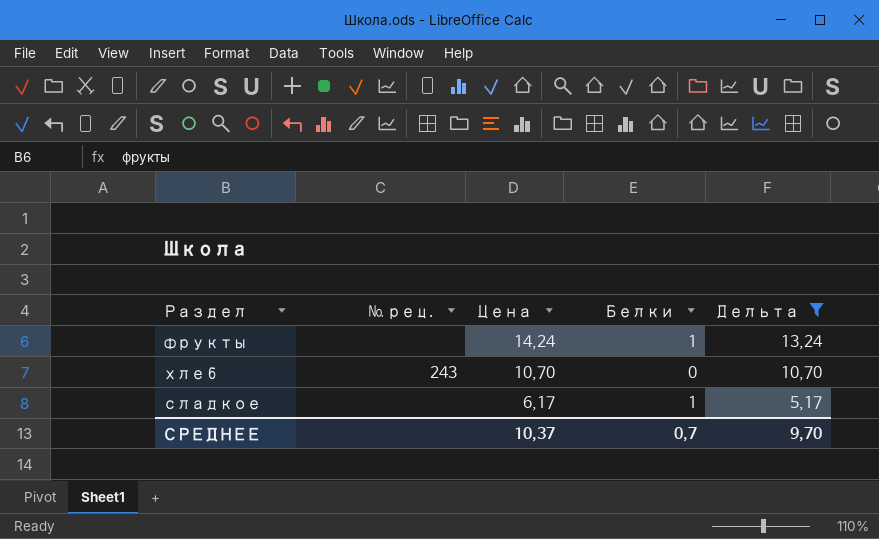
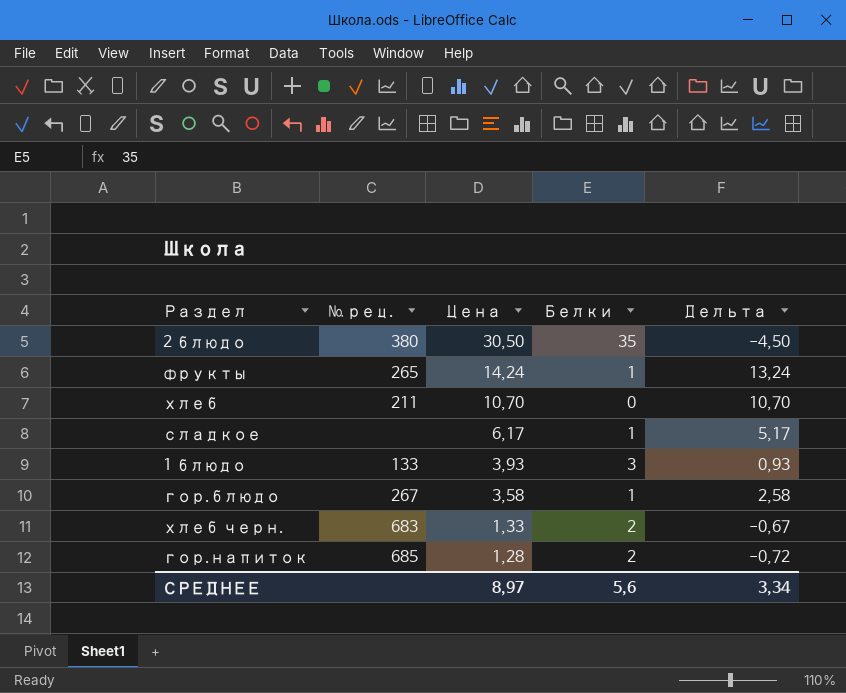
filter: Дельта >= 5,17 -> none
фрукты | № рец.: none -> 265
хлеб | № рец.: 243 -> 211
СРЕДНЕЕ | Цена: 10,37 -> 8,97
СРЕДНЕЕ | Белки: 0,7 -> 5,6
СРЕДНЕЕ | Дельта: 9,70 -> 3,34

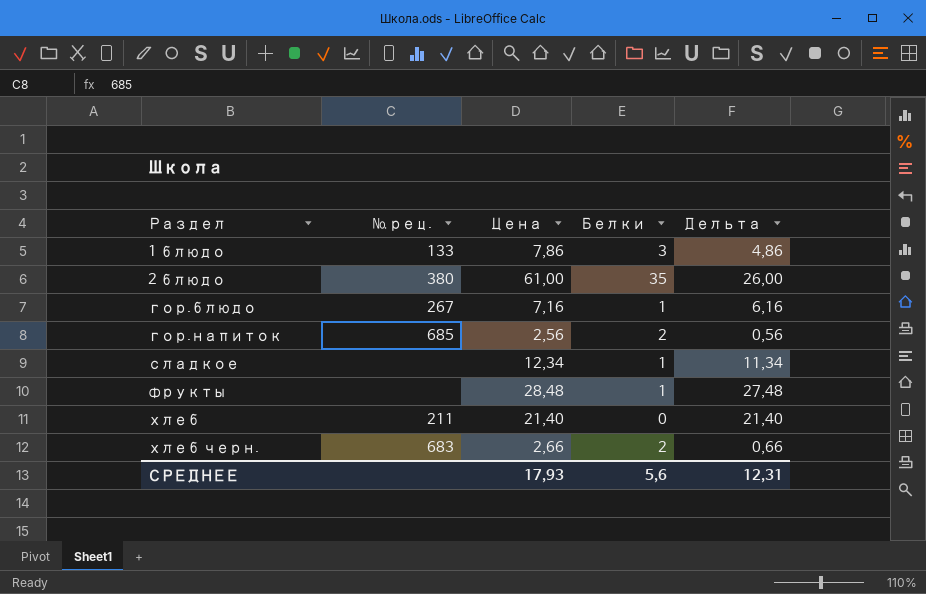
row order: Цена descending -> Раздел ascending
1 блюдо | Цена: 3,93 -> 7,86
1 блюдо | Дельта: 0,93 -> 4,86
2 блюдо | Цена: 30,50 -> 61,00
2 блюдо | Дельта: -4,50 -> 26,00
гор.блюдо | Цена: 3,58 -> 7,16
гор.блюдо | Дельта: 2,58 -> 6,16
гор.напиток | Цена: 1,28 -> 2,56
гор.напиток | Дельта: -0,72 -> 0,56
сладкое | Цена: 6,17 -> 12,34
сладкое | Дельта: 5,17 -> 11,34
фрукты | № рец.: 265 -> none
фрукты | Цена: 14,24 -> 28,48
фрукты | Дельта: 13,24 -> 27,48
хлеб | Цена: 10,70 -> 21,40
хлеб | Дельта: 10,70 -> 21,40
хлеб черн. | Цена: 1,33 -> 2,66
хлеб черн. | Дельта: -0,67 -> 0,66
СРЕДНЕЕ | Цена: 8,97 -> 17,93
СРЕДНЕЕ | Дельта: 3,34 -> 12,31

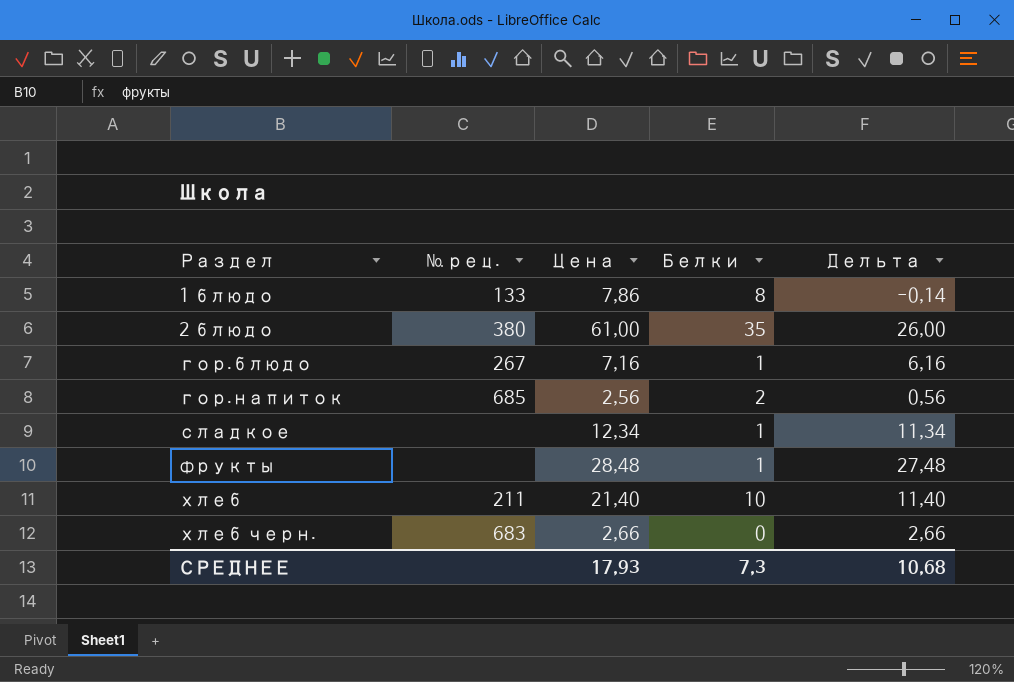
1 блюдо | Белки: 3 -> 8
1 блюдо | Дельта: 4,86 -> -0,14
хлеб | Белки: 0 -> 10
хлеб | Дельта: 21,40 -> 11,40
хлеб черн. | Белки: 2 -> 0
хлеб черн. | Дельта: 0,66 -> 2,66
СРЕДНЕЕ | Белки: 5,6 -> 7,3
СРЕДНЕЕ | Дельта: 12,31 -> 10,68

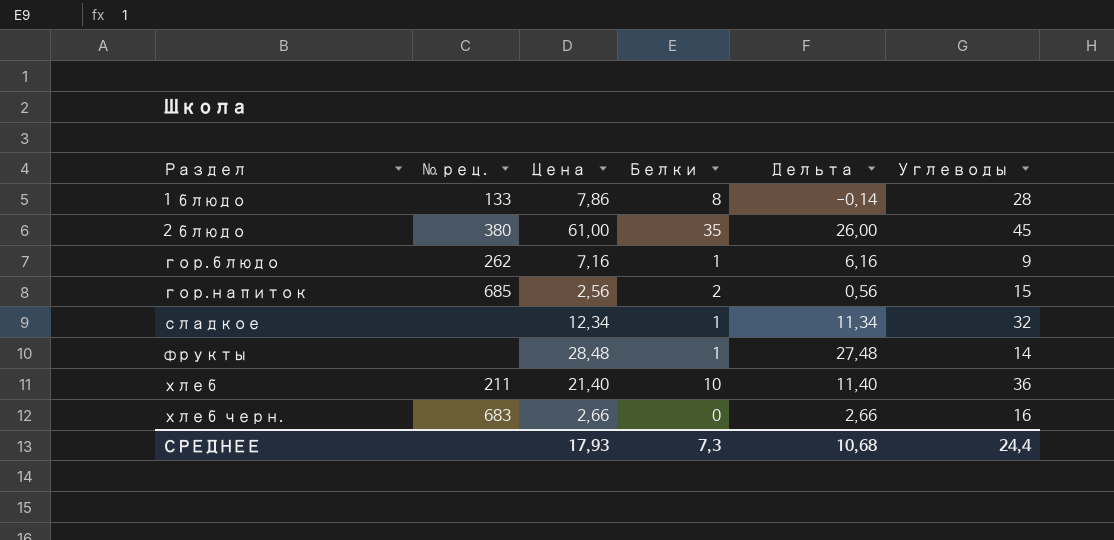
column Углеводы | position: none -> 6
гор.блюдо | № рец.: 267 -> 262

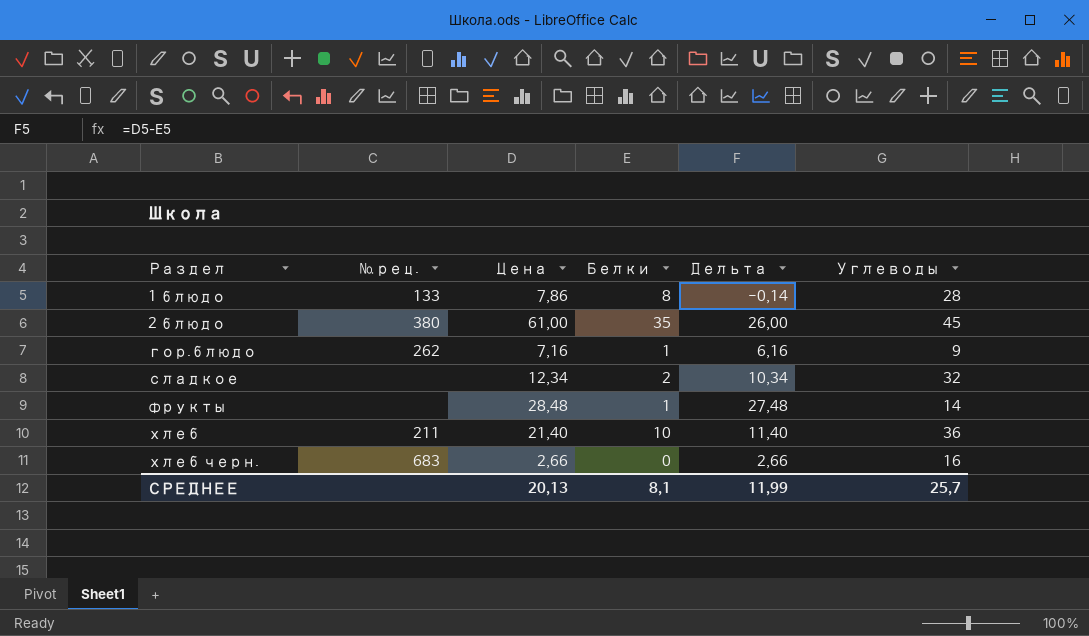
row гор.напиток: 685 | 2,56 | 2 | 0,56 | 15 -> none
сладкое | Белки: 1 -> 2
сладкое | Дельта: 11,34 -> 10,34
СРЕДНЕЕ | Цена: 17,93 -> 20,13
СРЕДНЕЕ | Белки: 7,3 -> 8,1
СРЕДНЕЕ | Дельта: 10,68 -> 11,99
СРЕДНЕЕ | Углеводы: 24,4 -> 25,7

